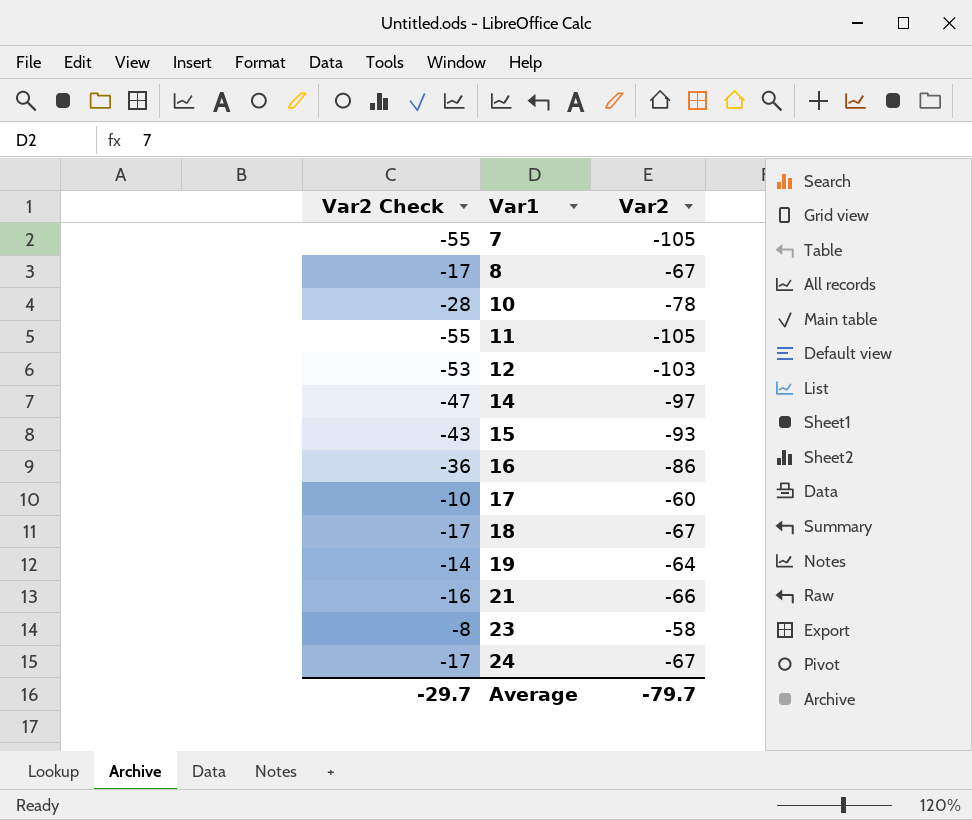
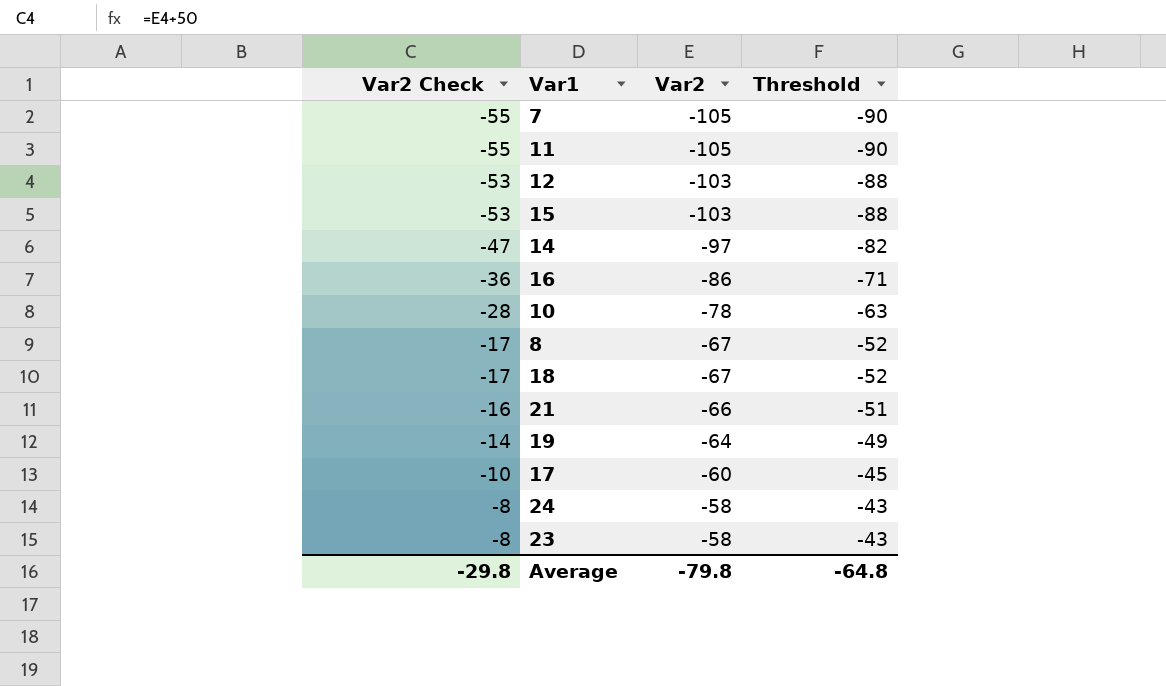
row order: Var1 ascending -> Var2 Check ascending
column Threshold | formula: none -> [Var2] + 15
15 | Var2 Check: -43 -> -53
15 | Var2: -93 -> -103
24 | Var2 Check: -17 -> -8
24 | Var2: -67 -> -58
Average | Var2 Check: -29.7 -> -29.8
Average | Var2: -79.7 -> -79.8

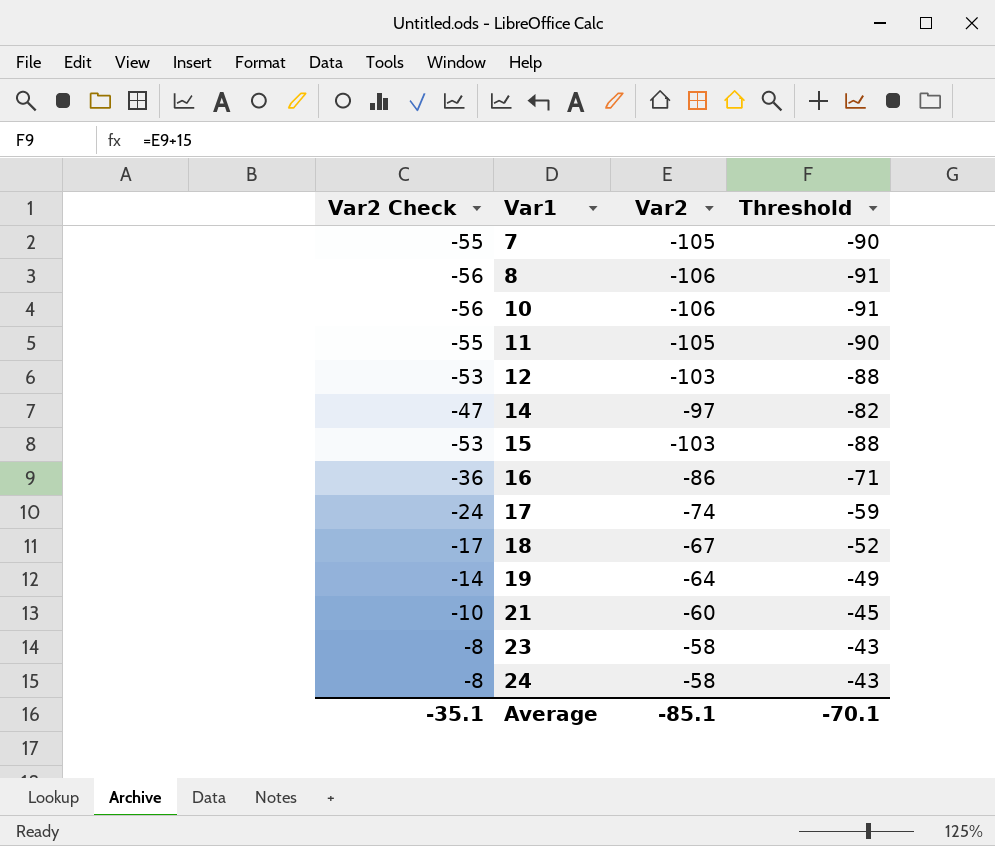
row order: Var2 Check ascending -> Var1 ascending
8 | Var2 Check: -17 -> -56
8 | Var2: -67 -> -106
8 | Threshold: -52 -> -91
10 | Var2 Check: -28 -> -56
10 | Var2: -78 -> -106
10 | Threshold: -63 -> -91
17 | Var2 Check: -10 -> -24
17 | Var2: -60 -> -74
17 | Threshold: -45 -> -59
21 | Var2 Check: -16 -> -10
21 | Var2: -66 -> -60
21 | Threshold: -51 -> -45
Average | Var2 Check: -29.8 -> -35.1
Average | Var2: -79.8 -> -85.1
Average | Threshold: -64.8 -> -70.1

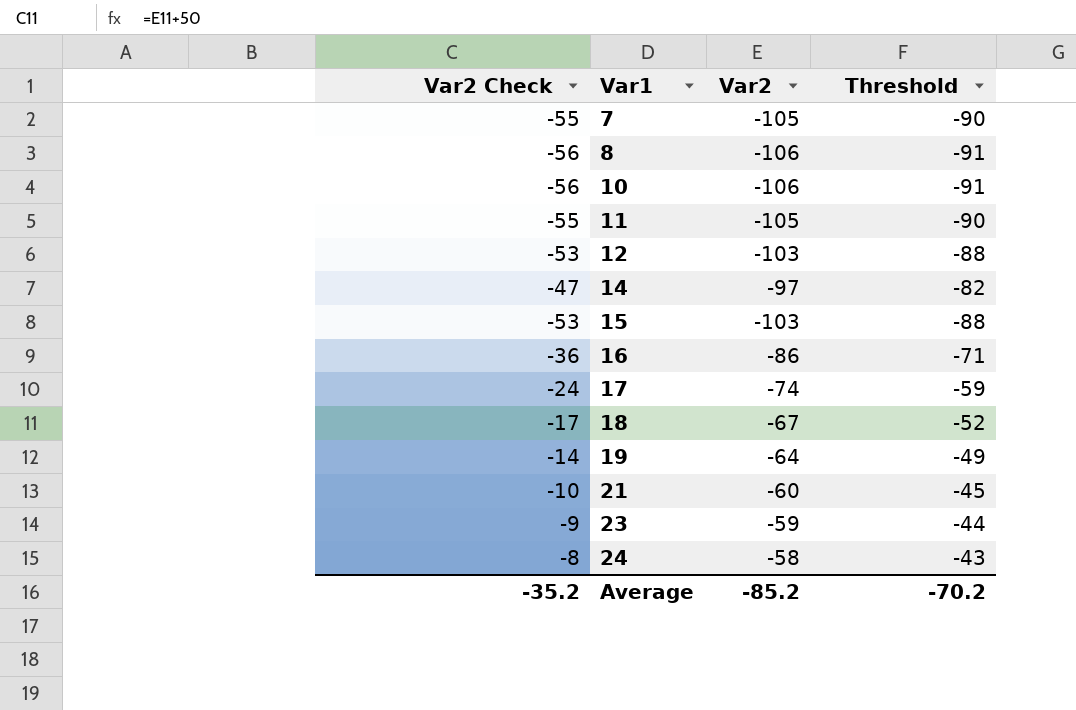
23 | Var2 Check: -8 -> -9
23 | Var2: -58 -> -59
23 | Threshold: -43 -> -44
Average | Var2 Check: -35.1 -> -35.2
Average | Var2: -85.1 -> -85.2
Average | Threshold: -70.1 -> -70.2

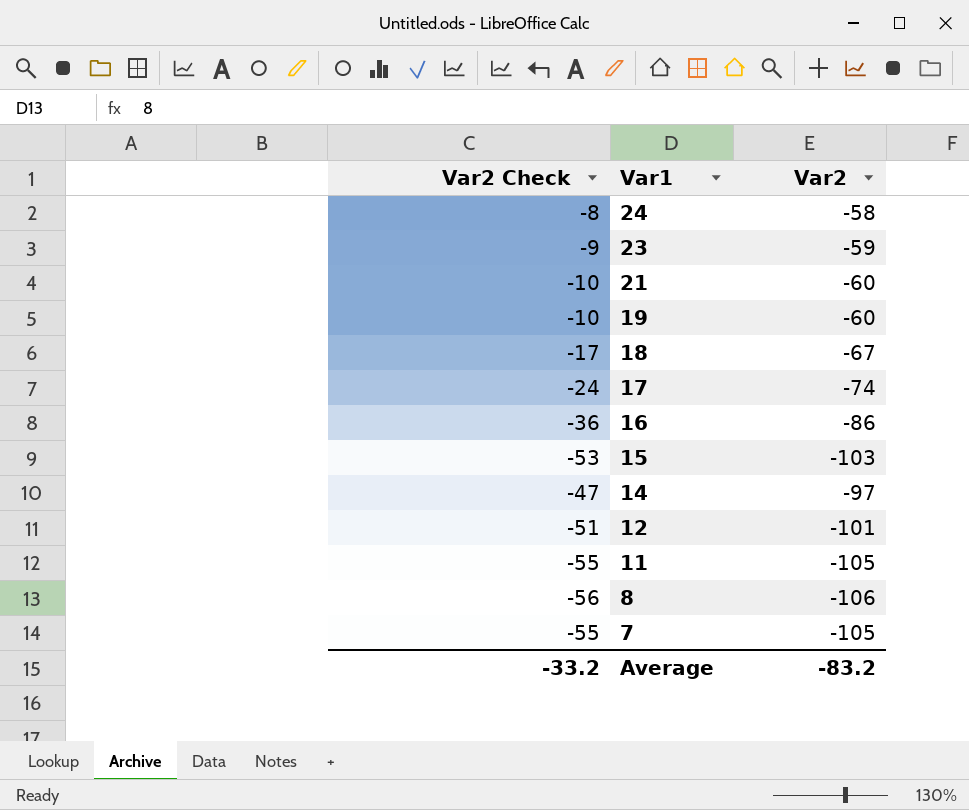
row order: Var1 ascending -> Var1 descending
column Threshold | formula: [Var2] + 15 -> none
row 10: -56 | -106 | -91 -> none
19 | Var2 Check: -14 -> -10
19 | Var2: -64 -> -60
12 | Var2 Check: -53 -> -51
12 | Var2: -103 -> -101
Average | Var2 Check: -35.2 -> -33.2
Average | Var2: -85.2 -> -83.2

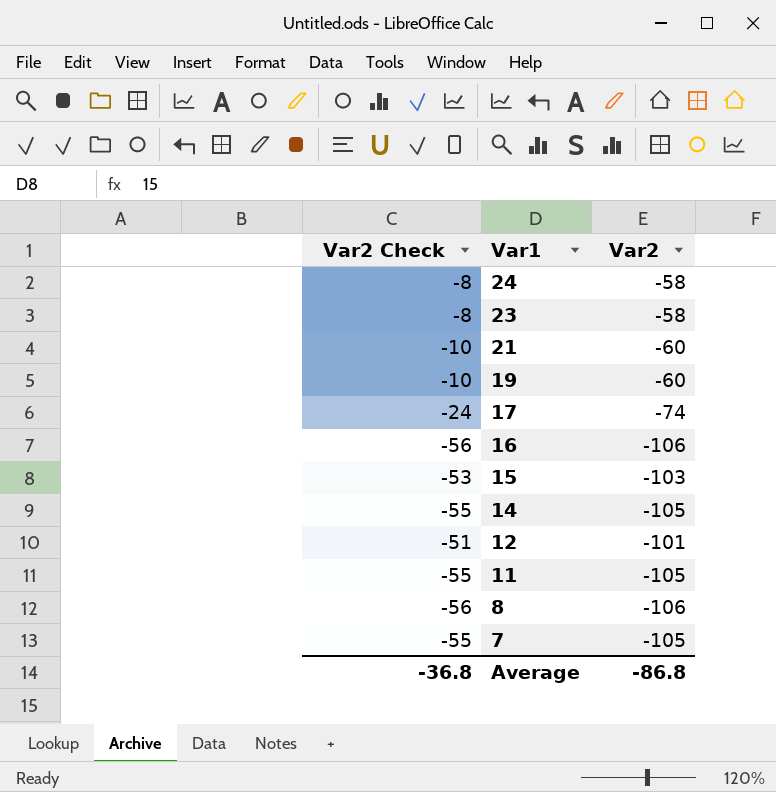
row 18: -17 | -67 -> none
23 | Var2 Check: -9 -> -8
23 | Var2: -59 -> -58
16 | Var2 Check: -36 -> -56
16 | Var2: -86 -> -106
14 | Var2 Check: -47 -> -55
14 | Var2: -97 -> -105
Average | Var2 Check: -33.2 -> -36.8
Average | Var2: -83.2 -> -86.8

